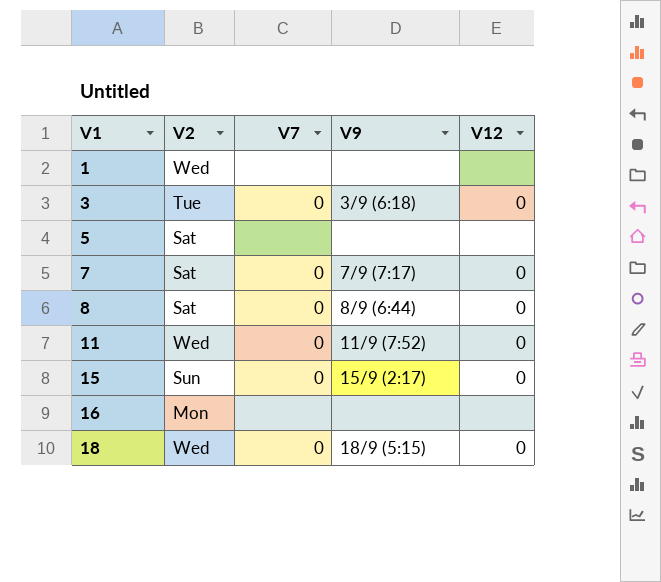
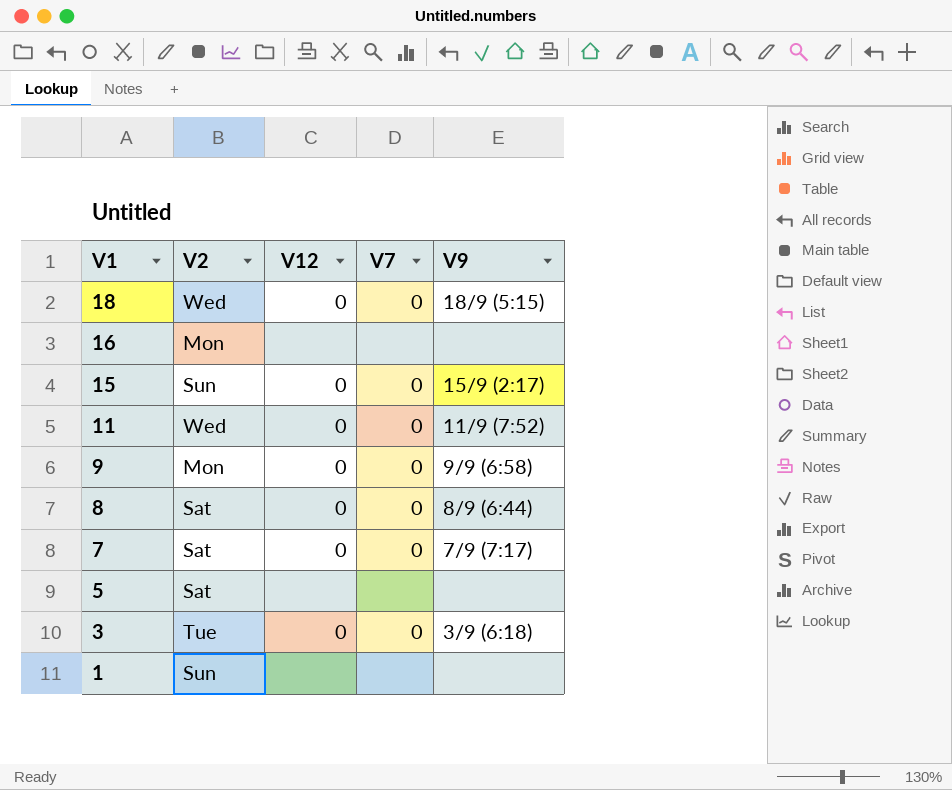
row order: V1 ascending -> V1 descending
column V12 | position: 5 -> 3
row 9: none -> Mon | 0 | 0 | 9/9 (6:58)
1 | V2: Wed -> Sun

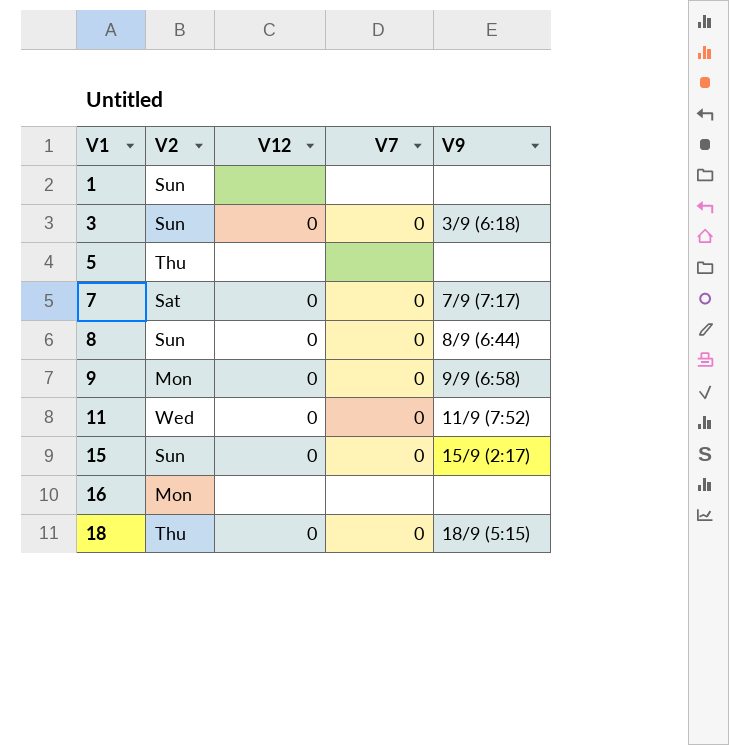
row order: V1 descending -> V1 ascending
3 | V2: Tue -> Sun
5 | V2: Sat -> Thu
8 | V2: Sat -> Sun
18 | V2: Wed -> Thu

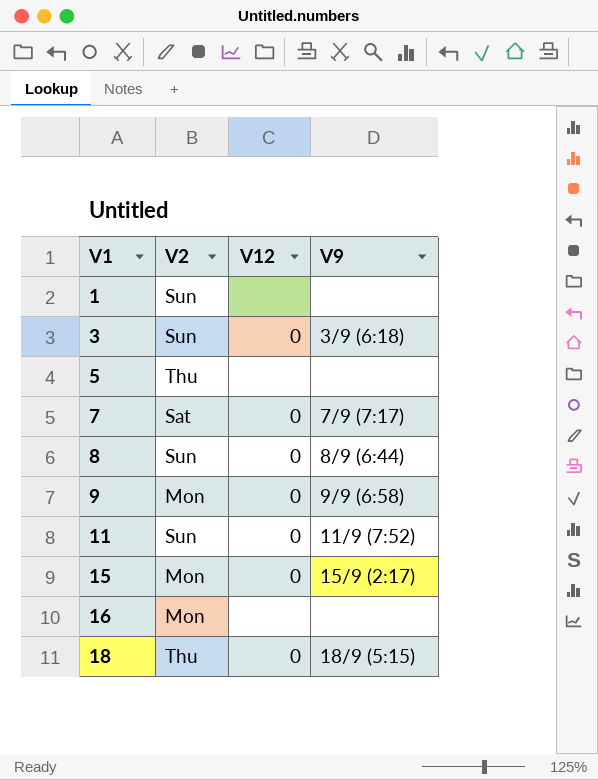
column V7 | position: 4 -> none
11 | V2: Wed -> Sun
15 | V2: Sun -> Mon

